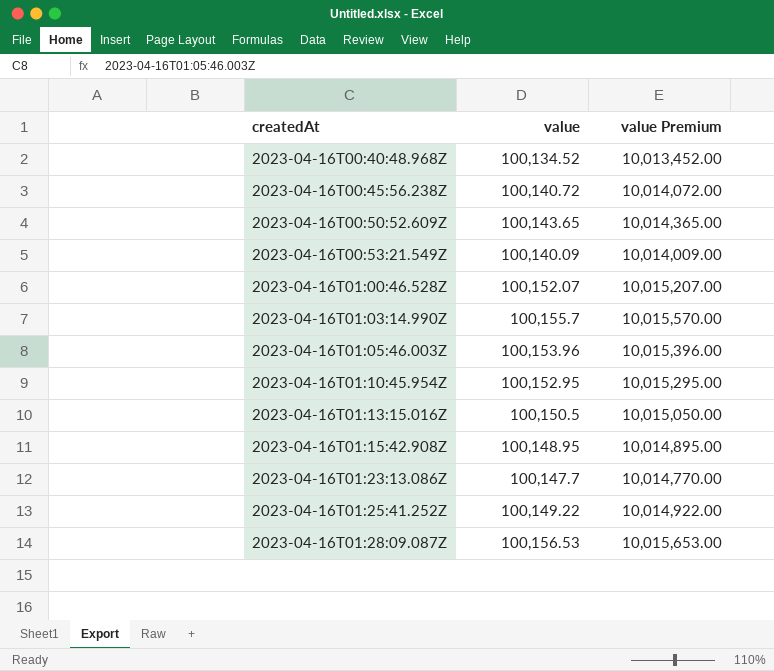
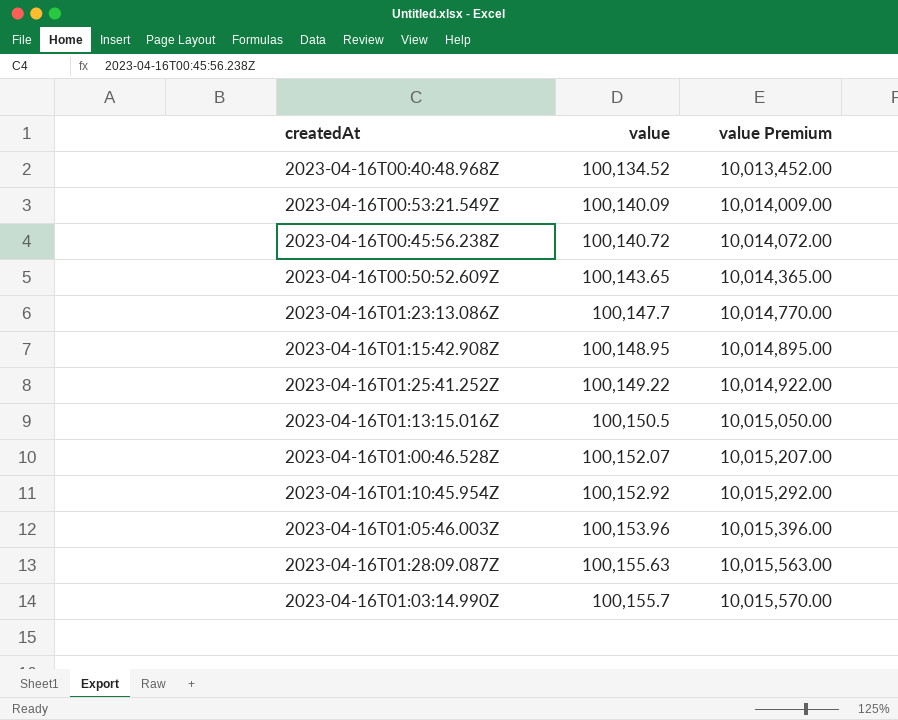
row order: createdAt ascending -> value ascending
2023-04-16T01:10:45.954Z | value: 100,152.95 -> 100,152.92
2023-04-16T01:10:45.954Z | value Premium: 10,015,295.00 -> 10,015,292.00
2023-04-16T01:28:09.087Z | value: 100,156.53 -> 100,155.63
2023-04-16T01:28:09.087Z | value Premium: 10,015,653.00 -> 10,015,563.00

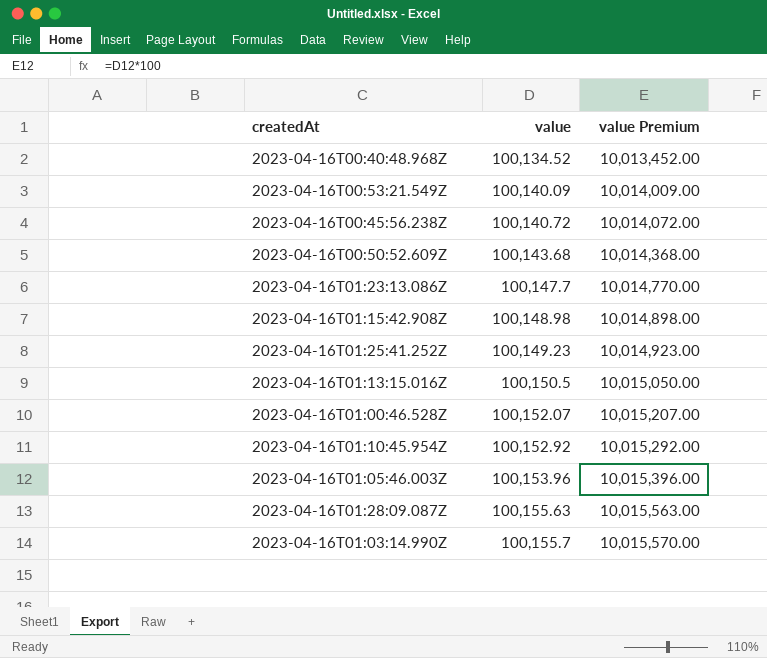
2023-04-16T00:50:52.609Z | value: 100,143.65 -> 100,143.68
2023-04-16T00:50:52.609Z | value Premium: 10,014,365.00 -> 10,014,368.00
2023-04-16T01:15:42.908Z | value: 100,148.95 -> 100,148.98
2023-04-16T01:15:42.908Z | value Premium: 10,014,895.00 -> 10,014,898.00
2023-04-16T01:25:41.252Z | value: 100,149.22 -> 100,149.23
2023-04-16T01:25:41.252Z | value Premium: 10,014,922.00 -> 10,014,923.00

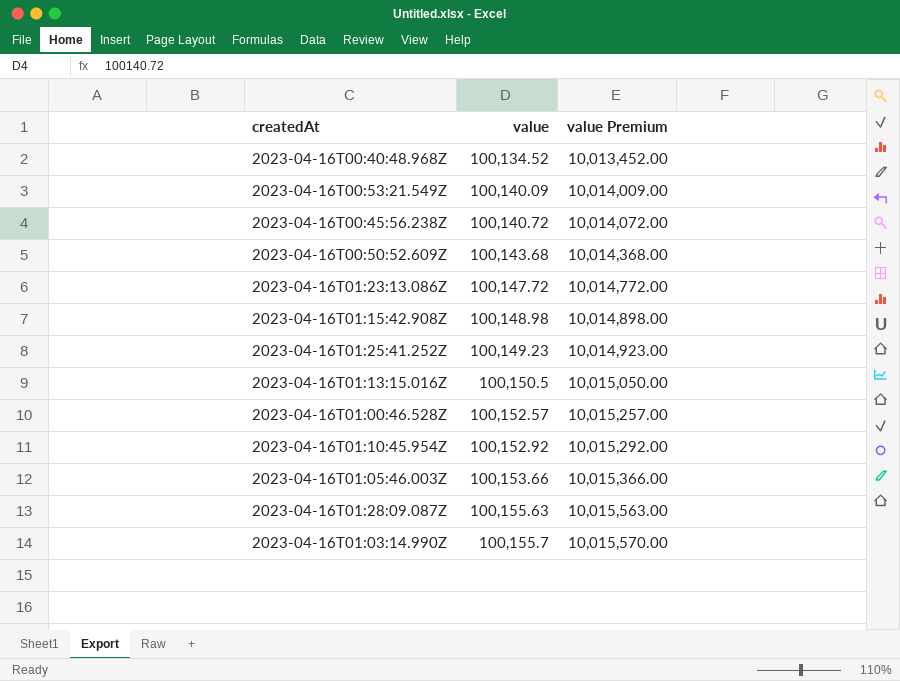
2023-04-16T01:23:13.086Z | value: 100,147.7 -> 100,147.72
2023-04-16T01:23:13.086Z | value Premium: 10,014,770.00 -> 10,014,772.00
2023-04-16T01:00:46.528Z | value: 100,152.07 -> 100,152.57
2023-04-16T01:00:46.528Z | value Premium: 10,015,207.00 -> 10,015,257.00
2023-04-16T01:05:46.003Z | value: 100,153.96 -> 100,153.66
2023-04-16T01:05:46.003Z | value Premium: 10,015,396.00 -> 10,015,366.00

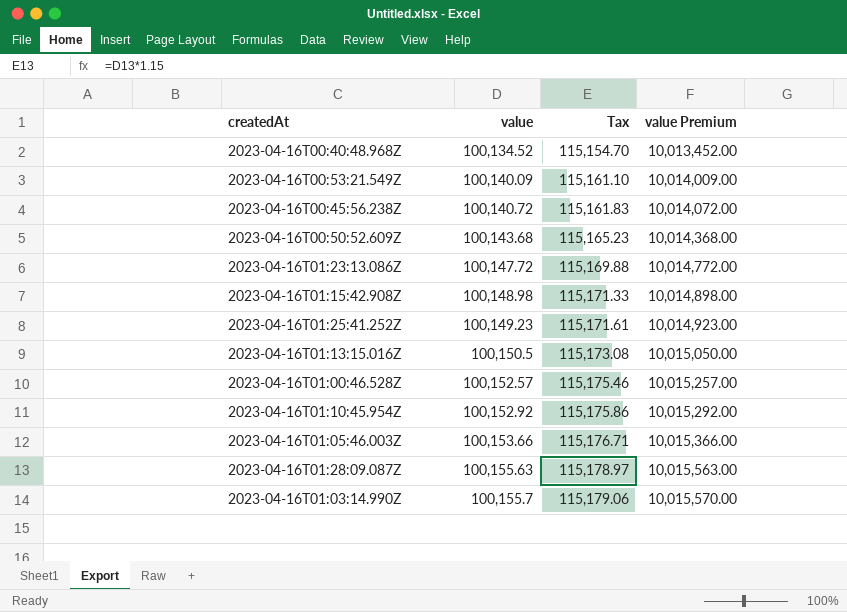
column Tax | formula: none -> [value] * 1.15

